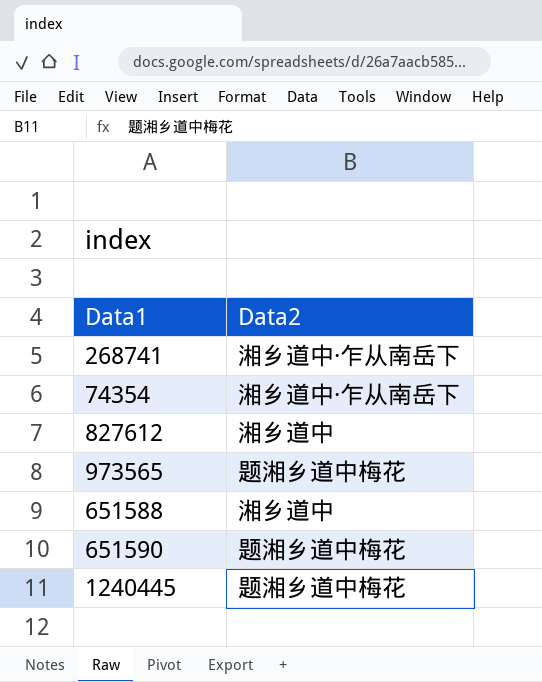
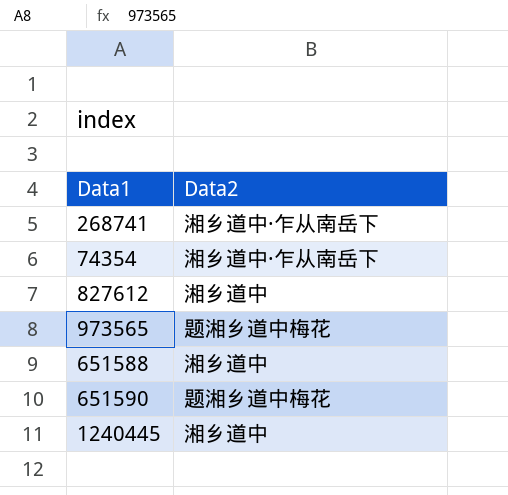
1240445 | Data2: 题湘乡道中梅花 -> 湘乡道中

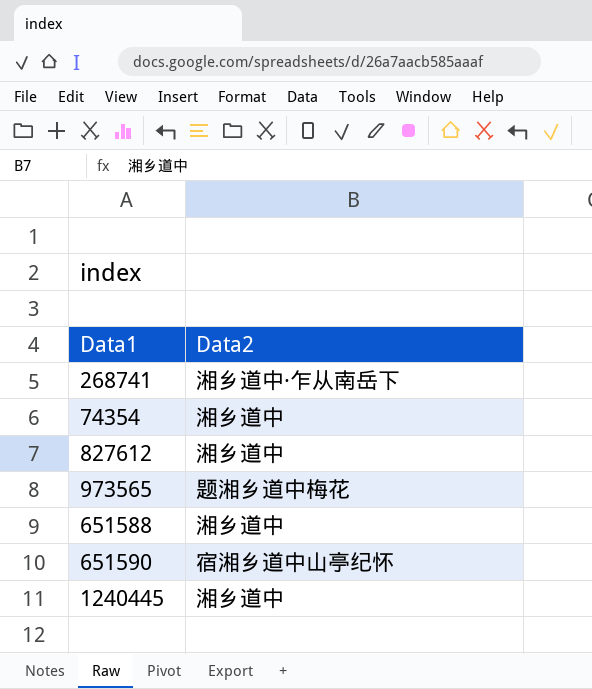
74354 | Data2: 湘乡道中·乍从南岳下 -> 湘乡道中
651590 | Data2: 题湘乡道中梅花 -> 宿湘乡道中山亭纪怀

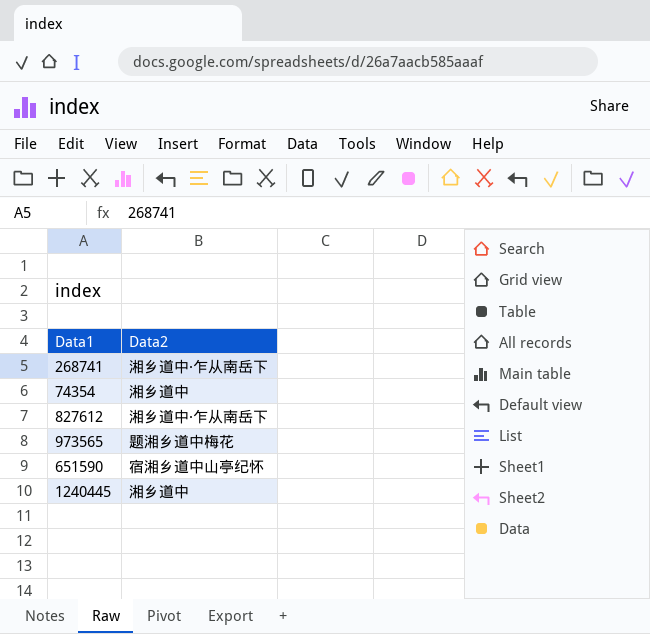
row 651588: 湘乡道中 -> none
827612 | Data2: 湘乡道中 -> 湘乡道中·乍从南岳下

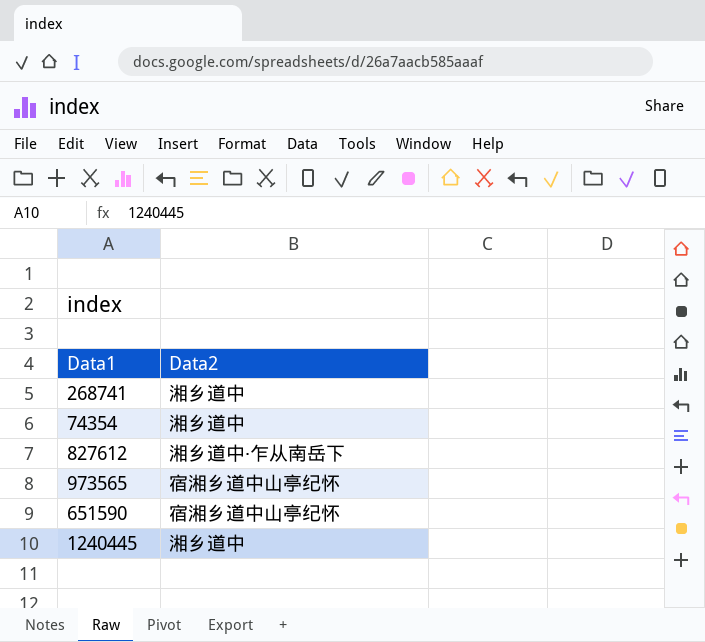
268741 | Data2: 湘乡道中·乍从南岳下 -> 湘乡道中
973565 | Data2: 题湘乡道中梅花 -> 宿湘乡道中山亭纪怀

